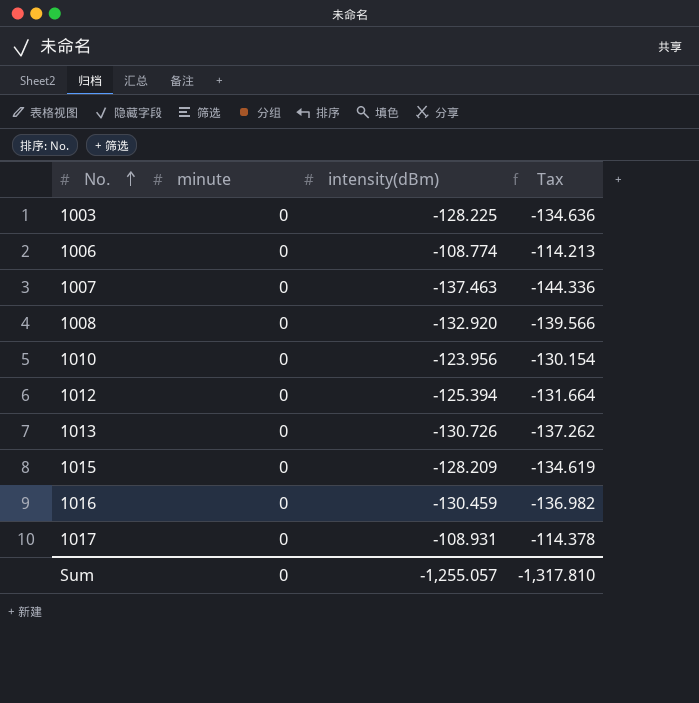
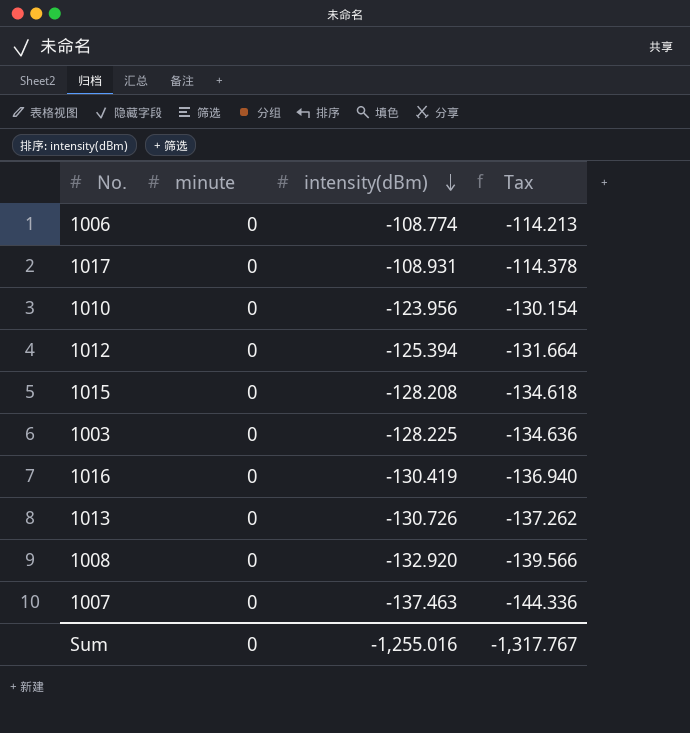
row order: No. ascending -> intensity(dBm) descending
1015 | intensity(dBm): -128.209 -> -128.208
1015 | Tax: -134.619 -> -134.618
1016 | intensity(dBm): -130.459 -> -130.419
1016 | Tax: -136.982 -> -136.940
Sum | intensity(dBm): -1,255.057 -> -1,255.016
Sum | Tax: -1,317.810 -> -1,317.767

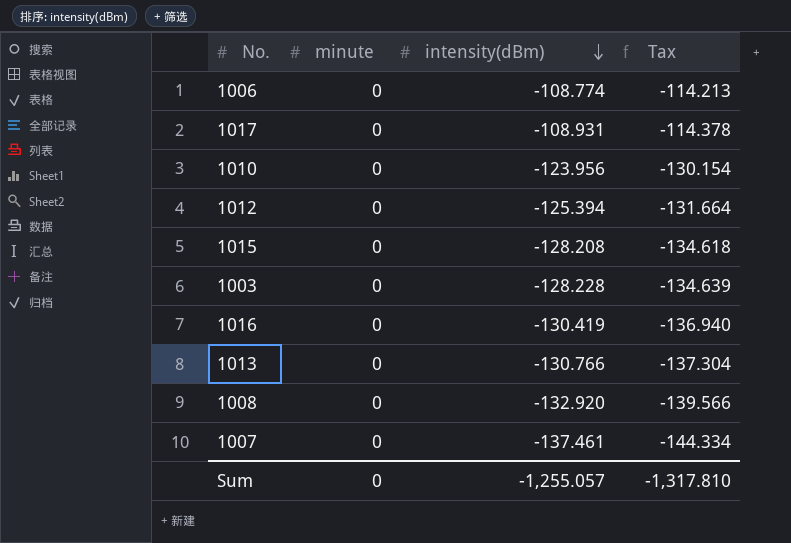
1003 | intensity(dBm): -128.225 -> -128.228
1003 | Tax: -134.636 -> -134.639
1013 | intensity(dBm): -130.726 -> -130.766
1013 | Tax: -137.262 -> -137.304
1007 | intensity(dBm): -137.463 -> -137.461
1007 | Tax: -144.336 -> -144.334
Sum | intensity(dBm): -1,255.016 -> -1,255.057
Sum | Tax: -1,317.767 -> -1,317.810

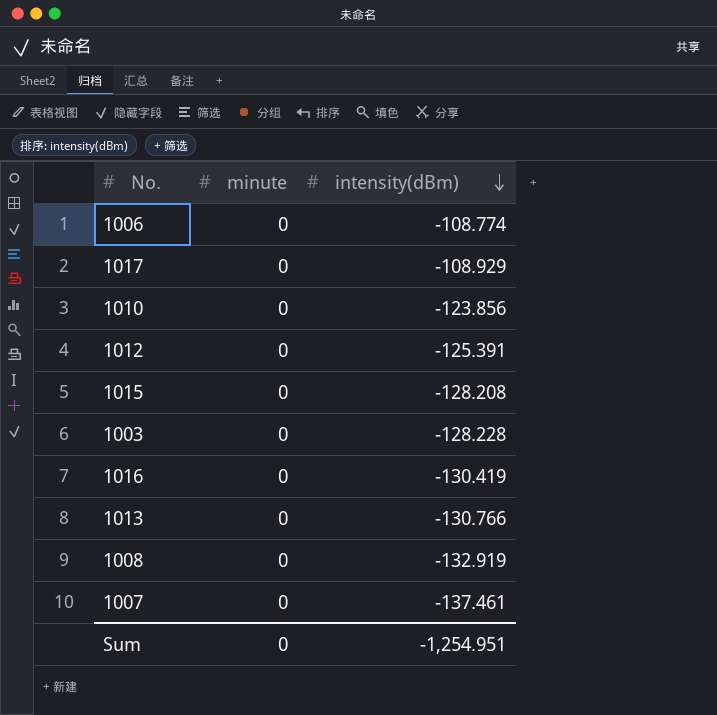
column Tax | formula: [intensity(dBm)] * 1.05 -> none
1017 | intensity(dBm): -108.931 -> -108.929
1010 | intensity(dBm): -123.956 -> -123.856
1012 | intensity(dBm): -125.394 -> -125.391
1008 | intensity(dBm): -132.920 -> -132.919
Sum | intensity(dBm): -1,255.057 -> -1,254.951

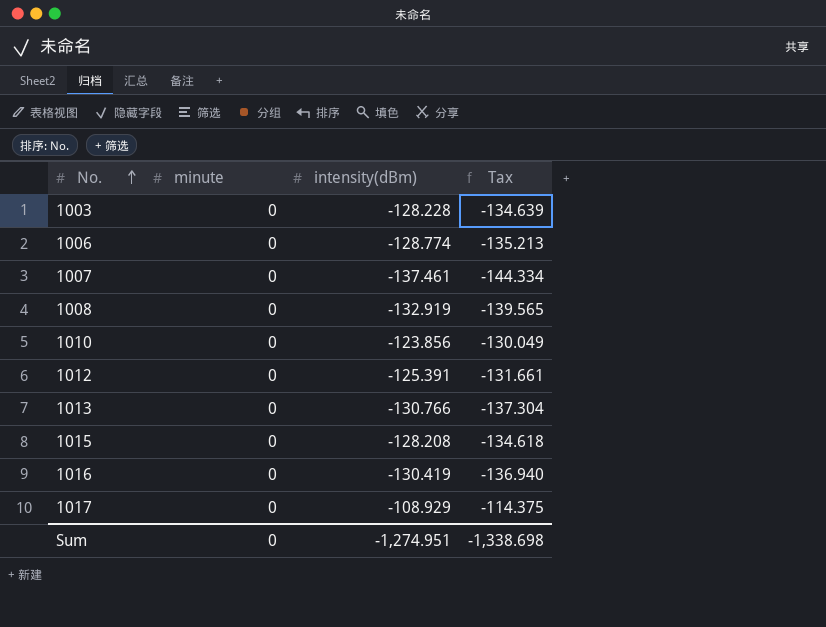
row order: intensity(dBm) descending -> No. ascending
column Tax | formula: none -> [intensity(dBm)] * 1.05
1006 | intensity(dBm): -108.774 -> -128.774
Sum | intensity(dBm): -1,254.951 -> -1,274.951

